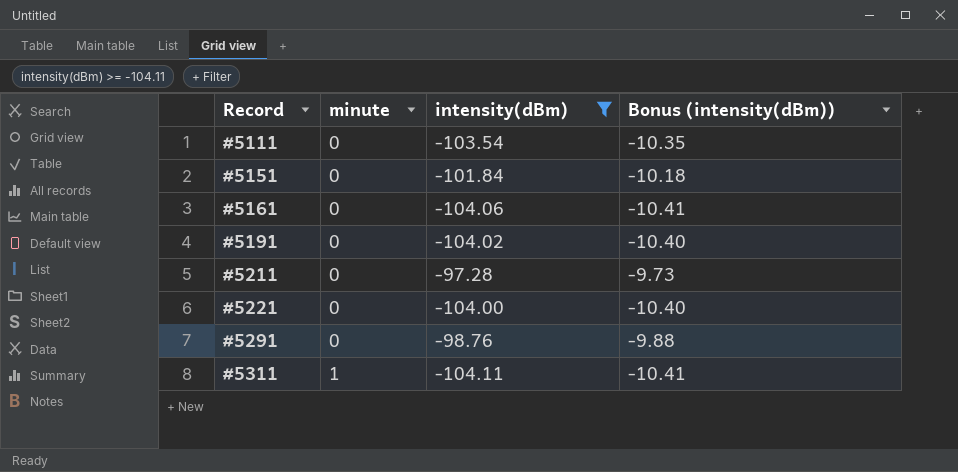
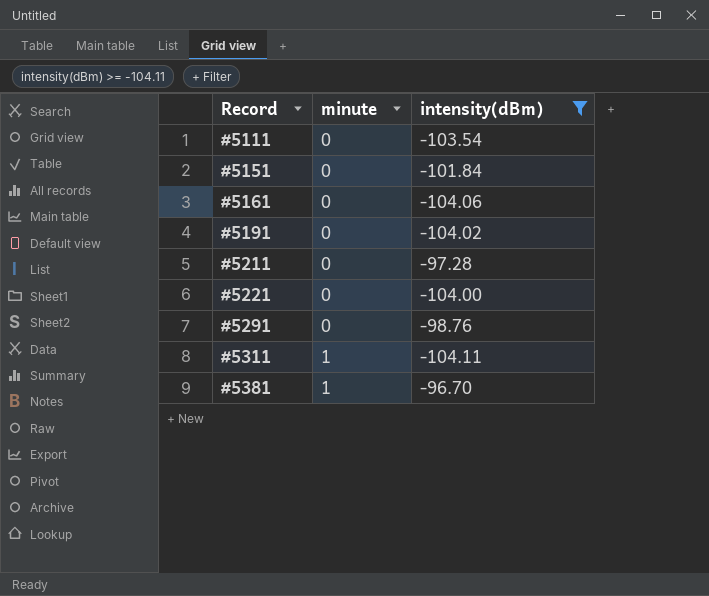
column Bonus (intensity(dBm)) | formula: [intensity(dBm)] * 0.1 -> none
row #5381: none -> 1 | -96.70

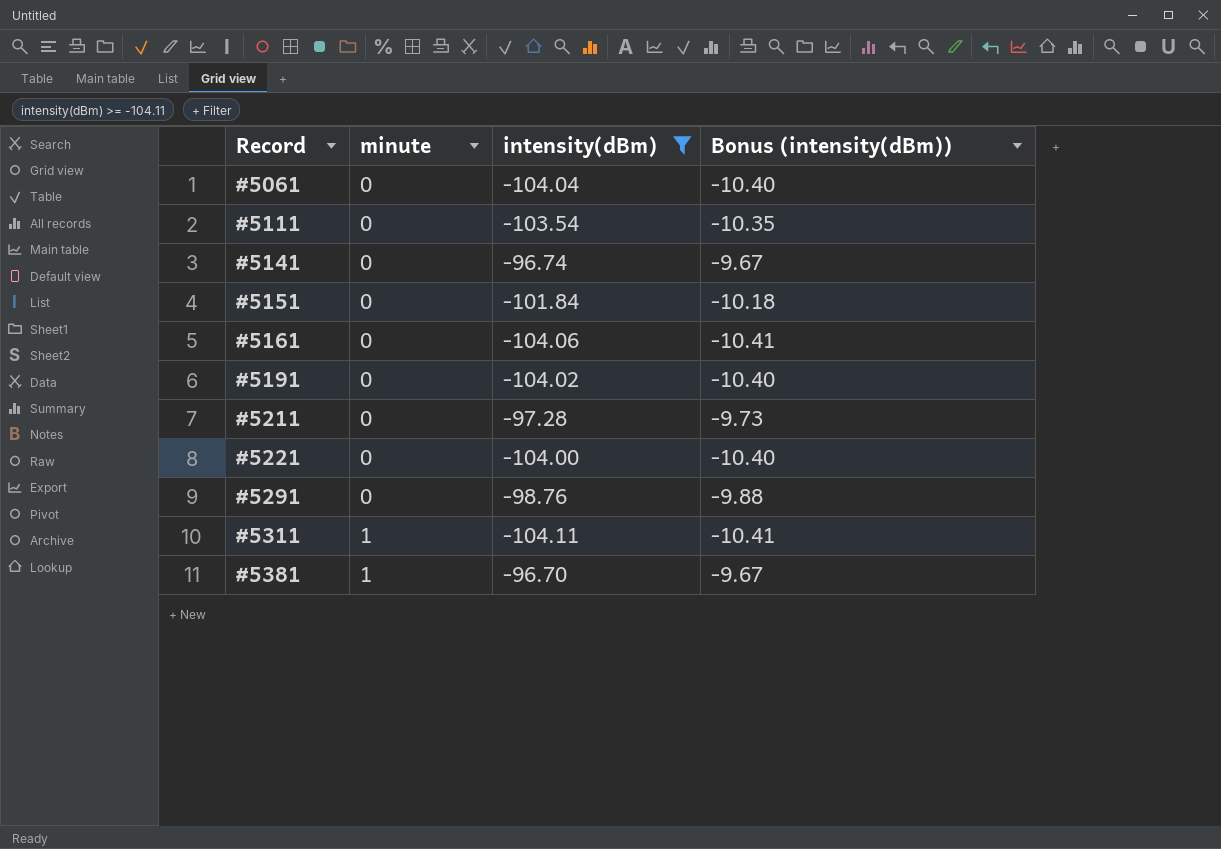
column Bonus (intensity(dBm)) | formula: none -> [intensity(dBm)] * 0.1
row #5061: none -> 0 | -104.04 | -10.40
row #5141: none -> 0 | -96.74 | -9.67

